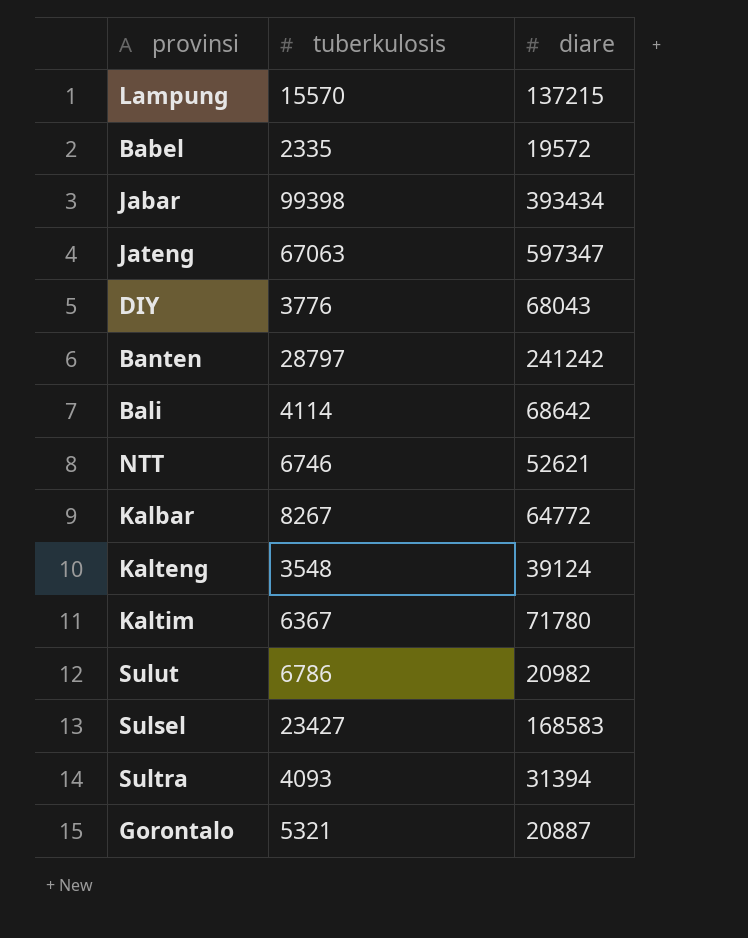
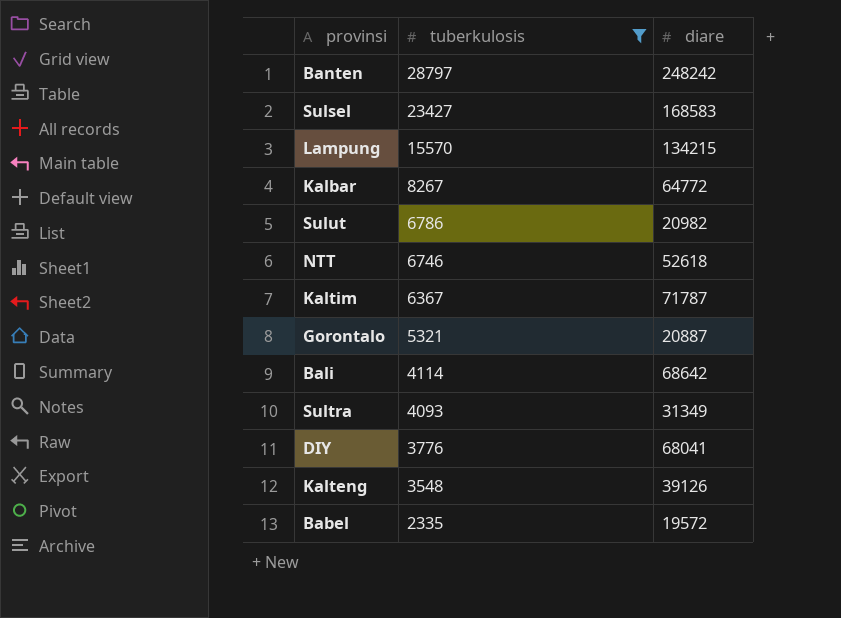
filter: none -> tuberkulosis <= 28797
row order: none -> tuberkulosis descending
Banten | diare: 241242 -> 248242
Lampung | diare: 137215 -> 134215
NTT | diare: 52621 -> 52618
Kaltim | diare: 71780 -> 71787
Sultra | diare: 31394 -> 31349
DIY | diare: 68043 -> 68041
Kalteng | diare: 39124 -> 39126

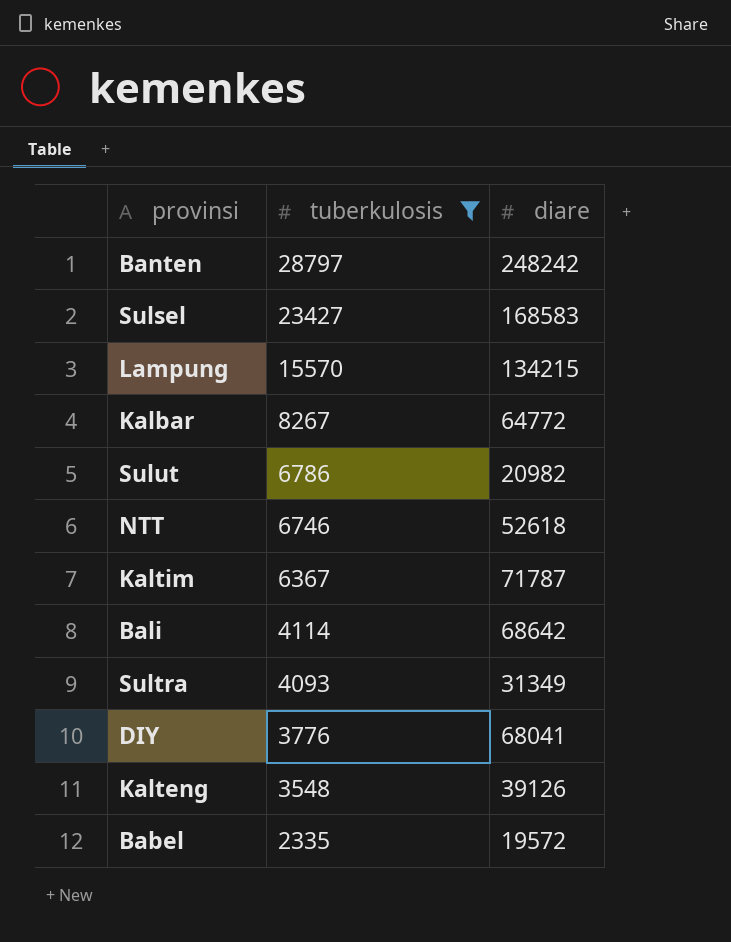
row Gorontalo: 5321 | 20887 -> none

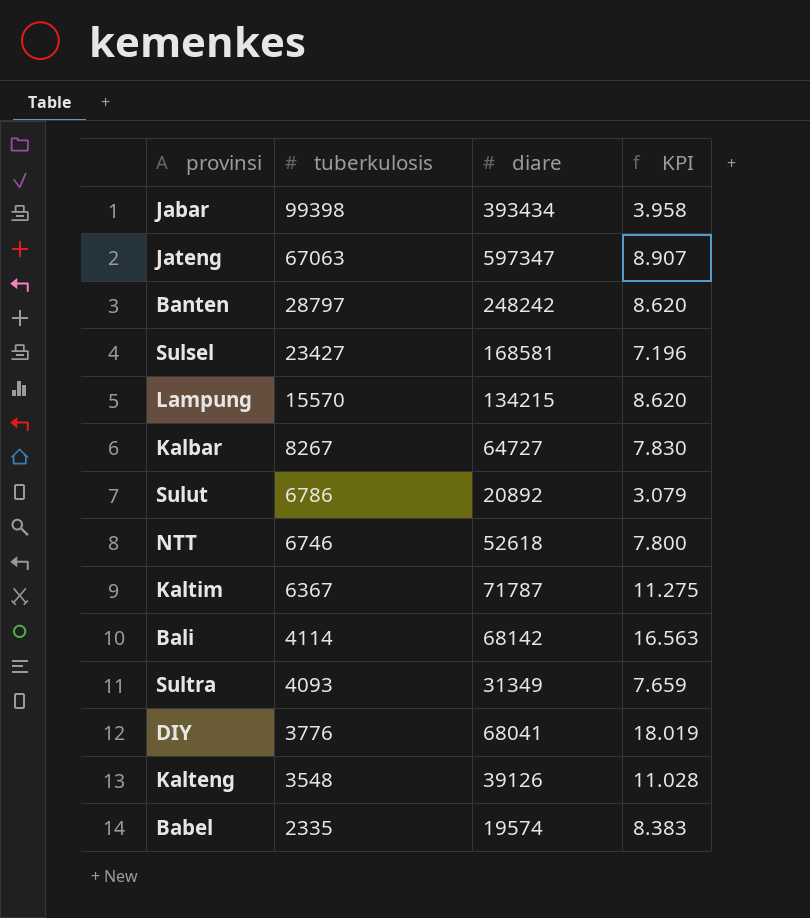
filter: tuberkulosis <= 28797 -> none
column KPI | formula: none -> [diare] / [tuberkulosis]
Sulsel | diare: 168583 -> 168581
Kalbar | diare: 64772 -> 64727
Sulut | diare: 20982 -> 20892
Bali | diare: 68642 -> 68142
Babel | diare: 19572 -> 19574

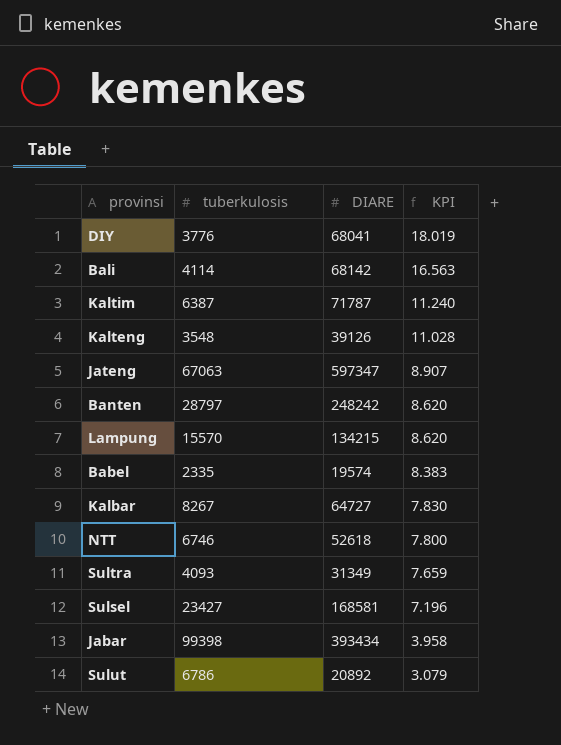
row order: tuberkulosis descending -> KPI descending
column name: diare -> DIARE
Kaltim | tuberkulosis: 6367 -> 6387
Kaltim | KPI: 11.275 -> 11.240

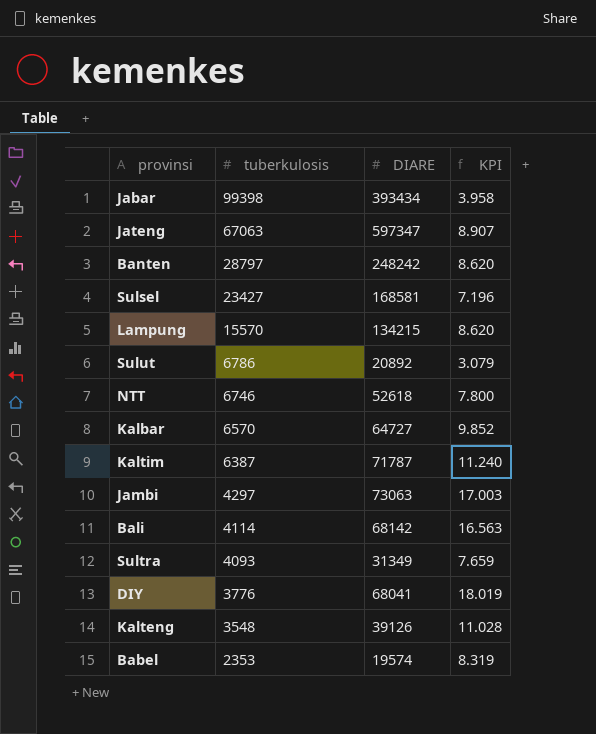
row order: KPI descending -> tuberkulosis descending
Kalbar | tuberkulosis: 8267 -> 6570
Kalbar | KPI: 7.830 -> 9.852
row Jambi: none -> 4297 | 73063 | 17.003
Babel | tuberkulosis: 2335 -> 2353
Babel | KPI: 8.383 -> 8.319

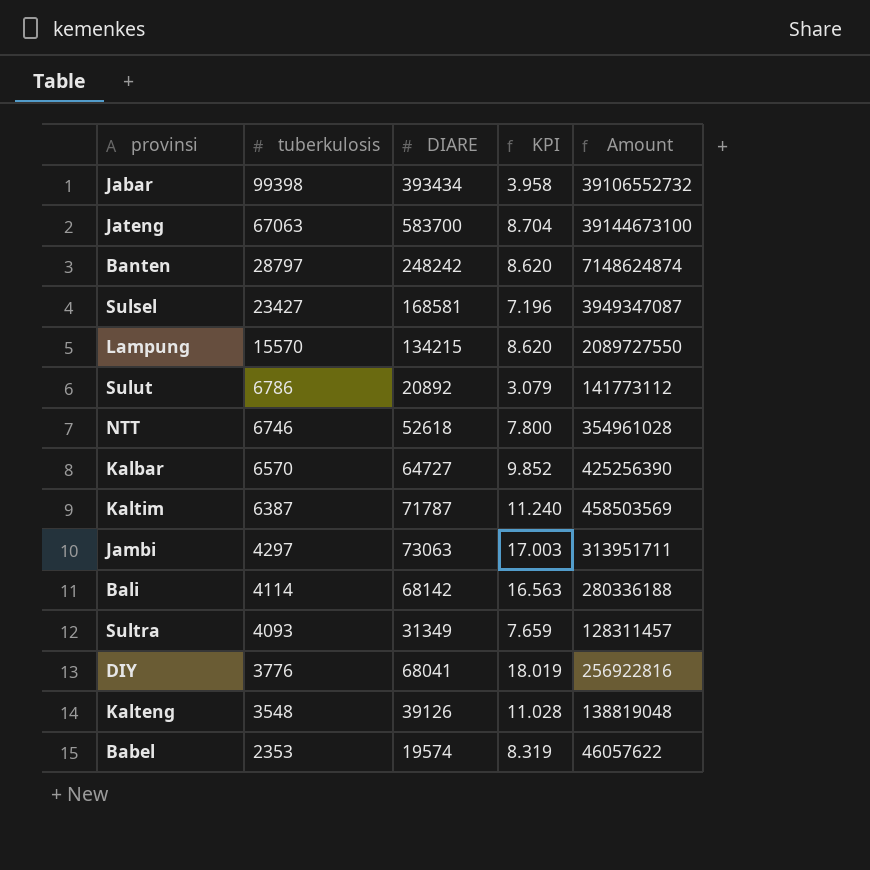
column Amount | formula: none -> [tuberkulosis] * [DIARE]
Jateng | DIARE: 597347 -> 583700
Jateng | KPI: 8.907 -> 8.704

